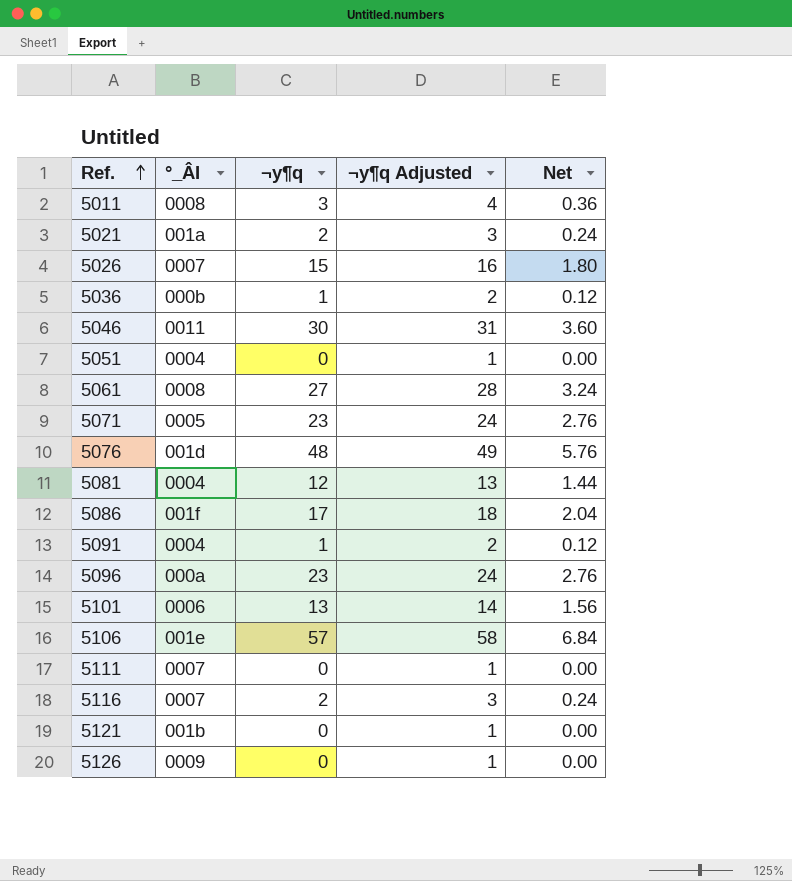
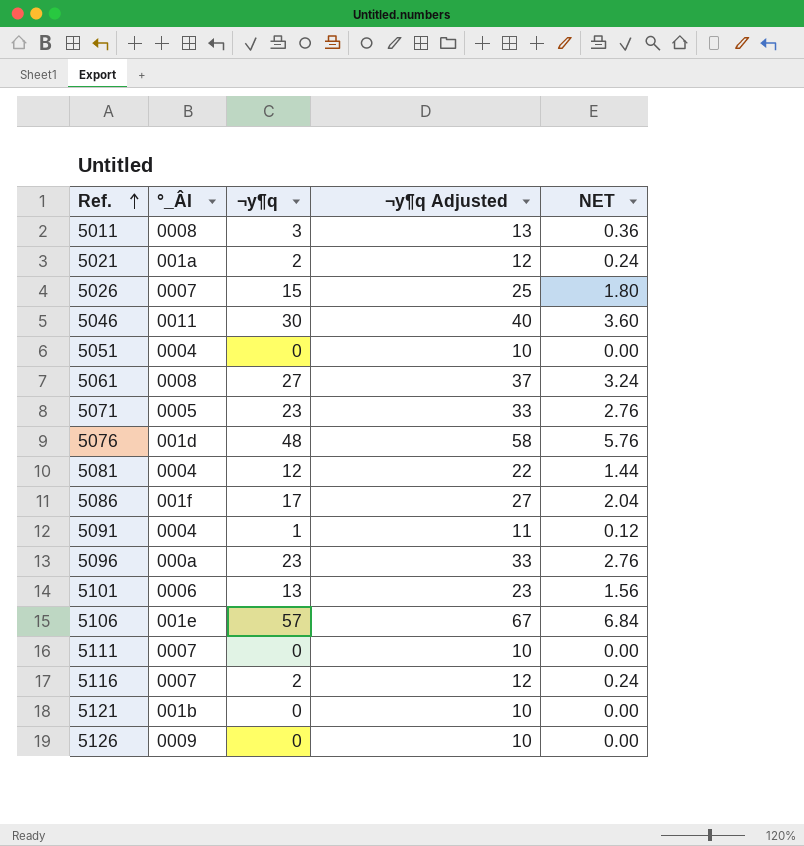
column ¬y¶q Adjusted | formula: [¬y¶q] + 1 -> [¬y¶q] + 10
column name: Net -> NET
row 5036: 000b | 1 | 2 | 0.12 -> none

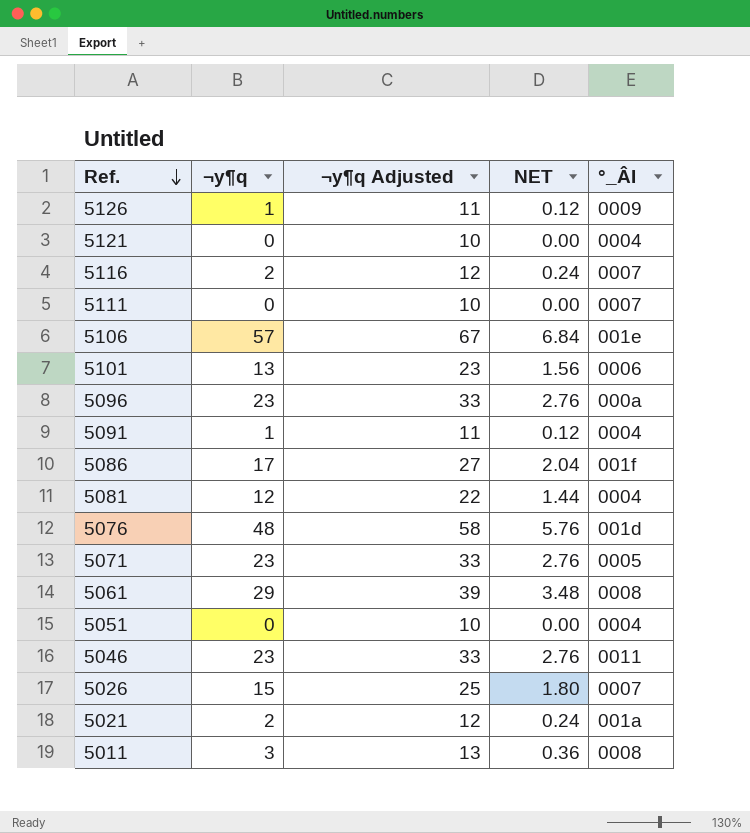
row order: Ref. ascending -> Ref. descending
column °_ÂI | position: 2 -> 5
5126 | ¬y¶q: 0 -> 1
5126 | ¬y¶q Adjusted: 10 -> 11
5126 | NET: 0.00 -> 0.12
5121 | °_ÂI: 001b -> 0004
5061 | ¬y¶q: 27 -> 29
5061 | ¬y¶q Adjusted: 37 -> 39
5061 | NET: 3.24 -> 3.48
5046 | ¬y¶q: 30 -> 23
5046 | ¬y¶q Adjusted: 40 -> 33
5046 | NET: 3.60 -> 2.76

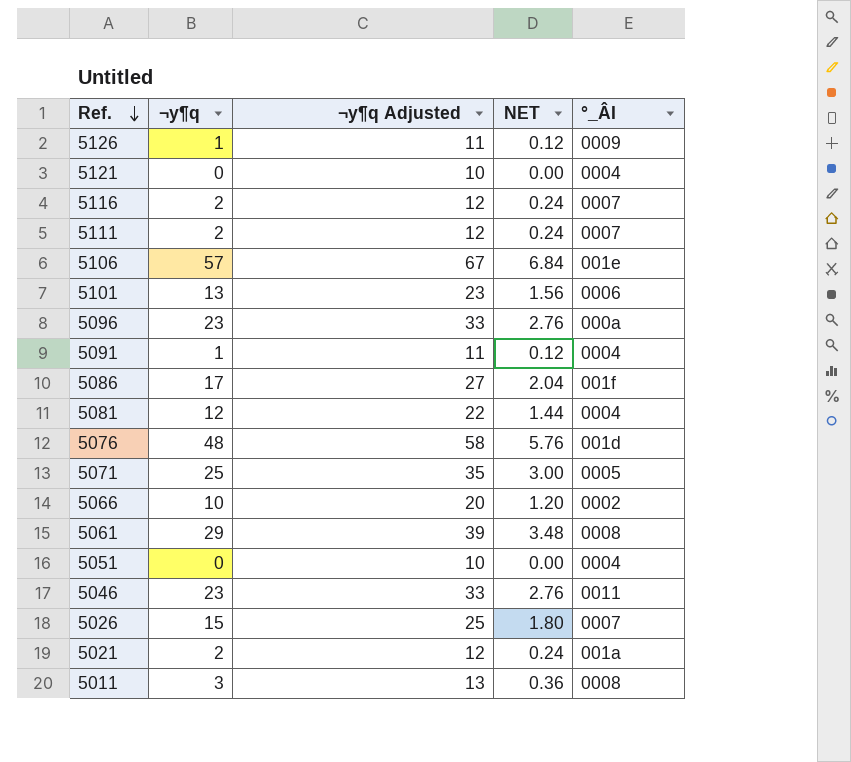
5111 | ¬y¶q: 0 -> 2
5111 | ¬y¶q Adjusted: 10 -> 12
5111 | NET: 0.00 -> 0.24
5071 | ¬y¶q: 23 -> 25
5071 | ¬y¶q Adjusted: 33 -> 35
5071 | NET: 2.76 -> 3.00
row 5066: none -> 10 | 20 | 1.20 | 0002

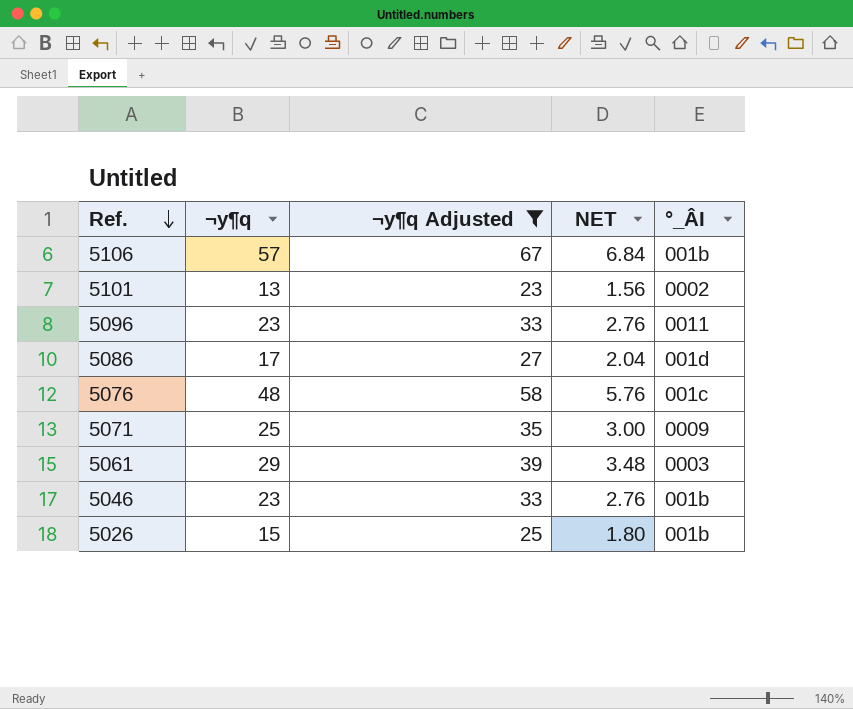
filter: none -> ¬y¶q Adjusted >= 23
5106 | °_ÂI: 001e -> 001b
5101 | °_ÂI: 0006 -> 0002
5096 | °_ÂI: 000a -> 0011
5086 | °_ÂI: 001f -> 001d
5076 | °_ÂI: 001d -> 001c
5071 | °_ÂI: 0005 -> 0009
5061 | °_ÂI: 0008 -> 0003
5046 | °_ÂI: 0011 -> 001b
5026 | °_ÂI: 0007 -> 001b

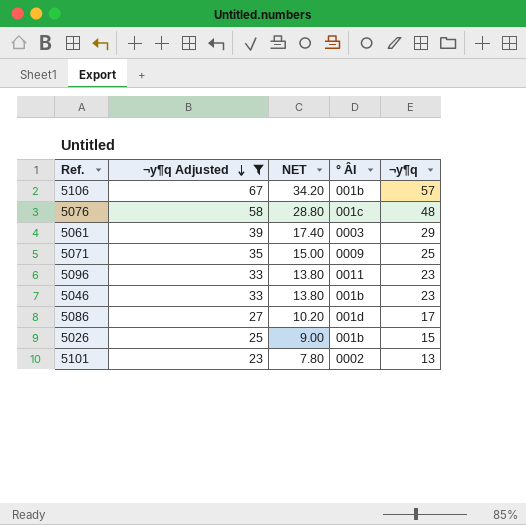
row order: Ref. descending -> ¬y¶q Adjusted descending
column NET | formula: [¬y¶q] * 0.12 -> [¬y¶q] * 0.6
column name: °_ÂI -> ° ÂI
column ¬y¶q | position: 2 -> 5

